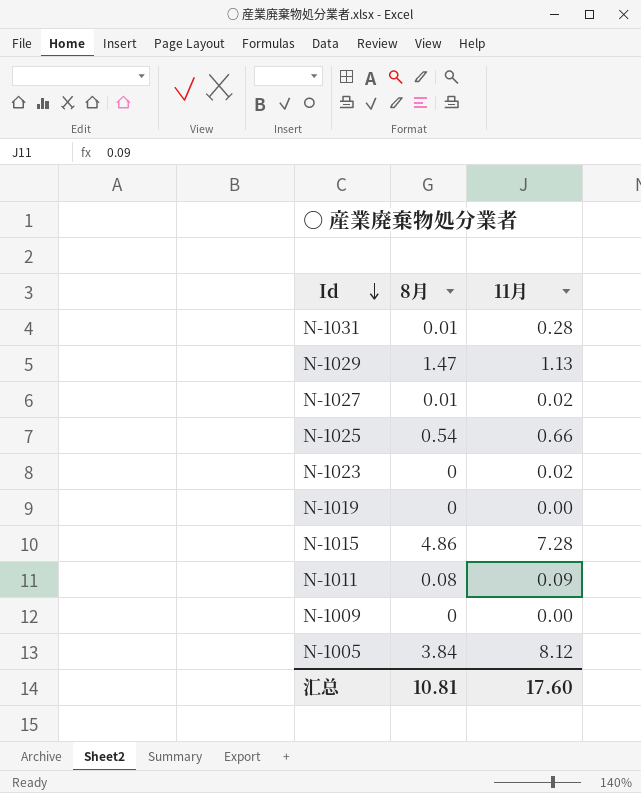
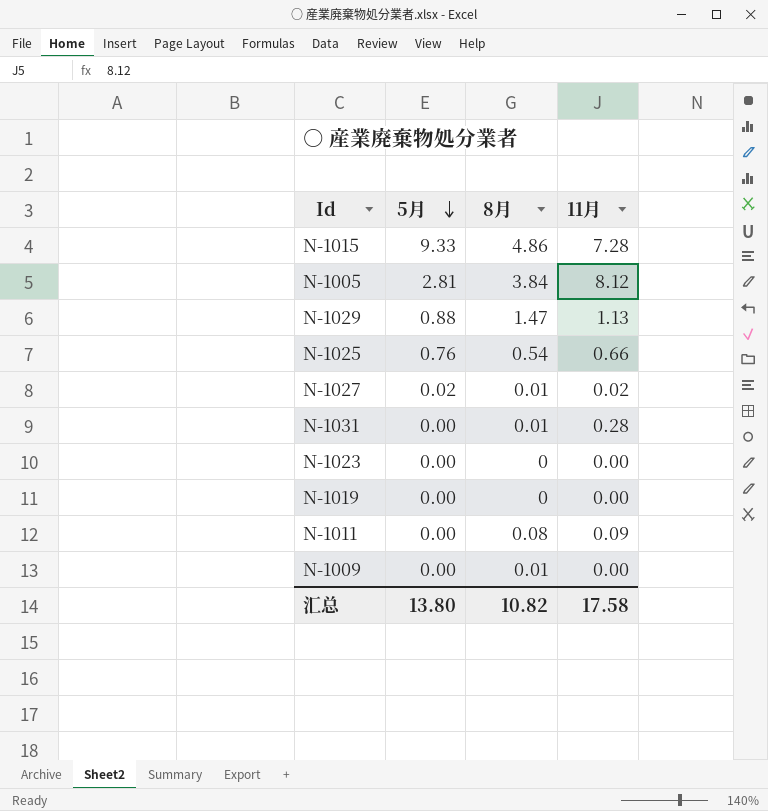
row order: Id descending -> 5月 descending
column 5月 | position: none -> 2
N-1023 | 11月: 0.02 -> 0.00
N-1009 | 8月: 0 -> 0.01
汇总 | 8月: 10.81 -> 10.82
汇总 | 11月: 17.60 -> 17.58

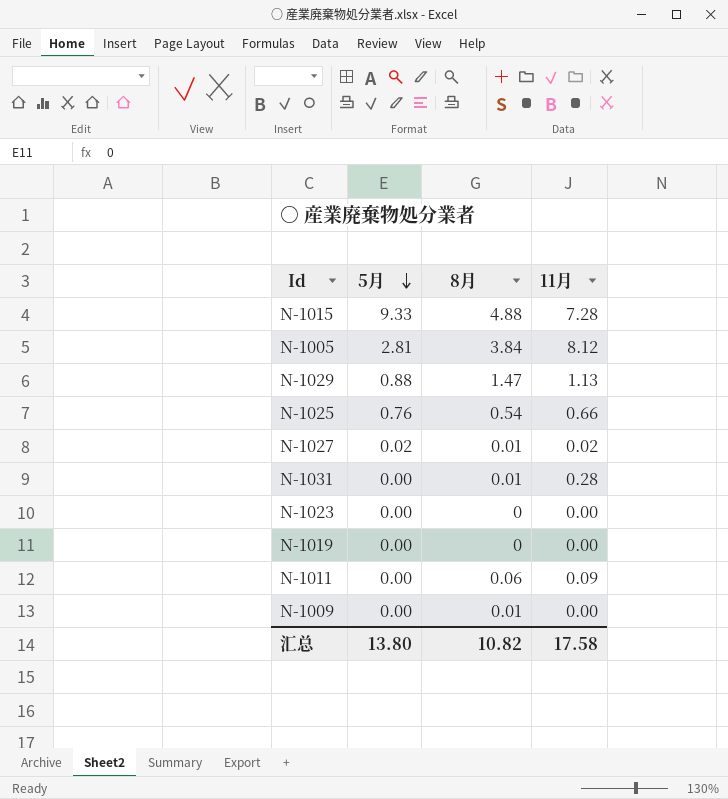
N-1015 | 8月: 4.86 -> 4.88
N-1011 | 8月: 0.08 -> 0.06

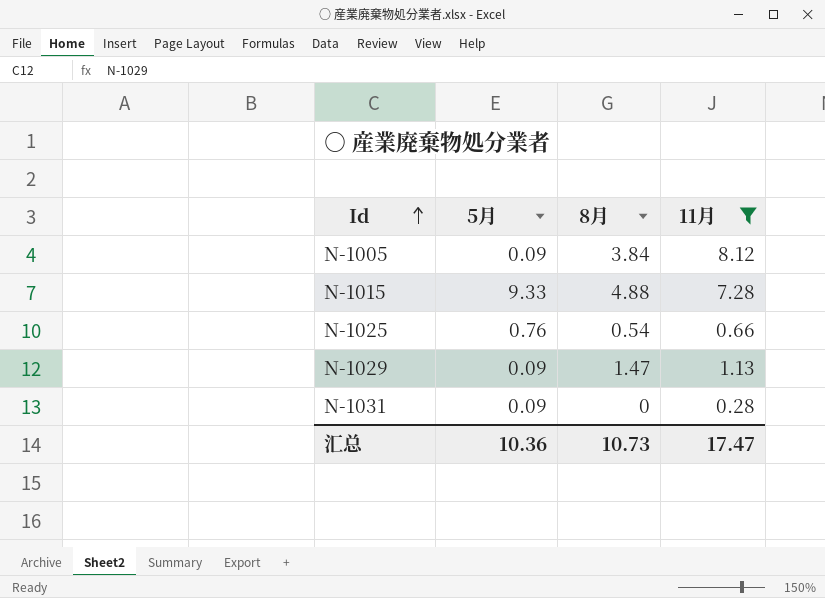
filter: none -> 11月 >= 0.28
row order: 5月 descending -> Id ascending
N-1005 | 5月: 2.81 -> 0.09
N-1029 | 5月: 0.88 -> 0.09
N-1031 | 5月: 0.00 -> 0.09
N-1031 | 8月: 0.01 -> 0
汇总 | 5月: 13.80 -> 10.36
汇总 | 8月: 10.82 -> 10.73
汇总 | 11月: 17.58 -> 17.47

